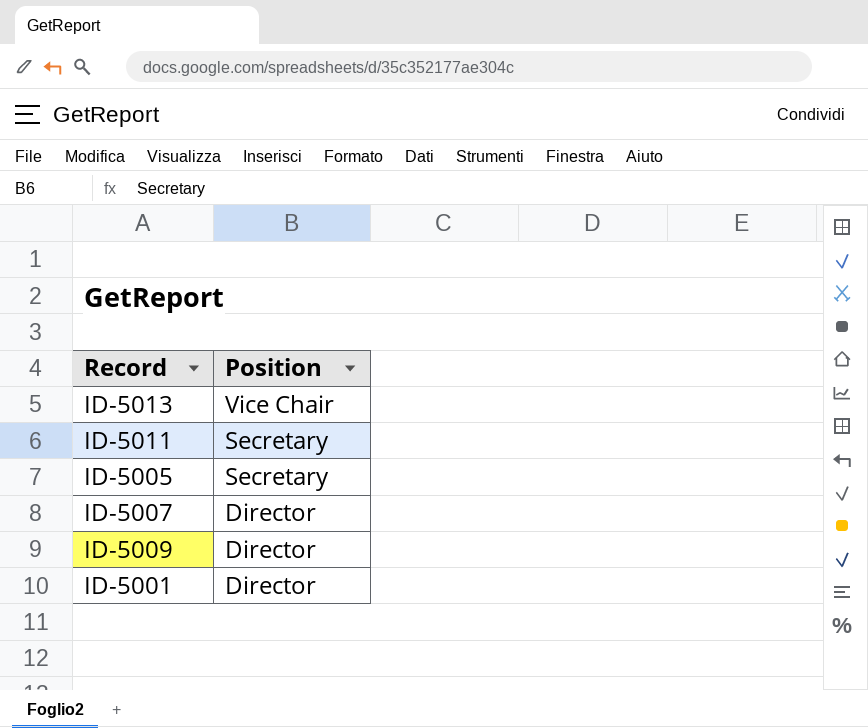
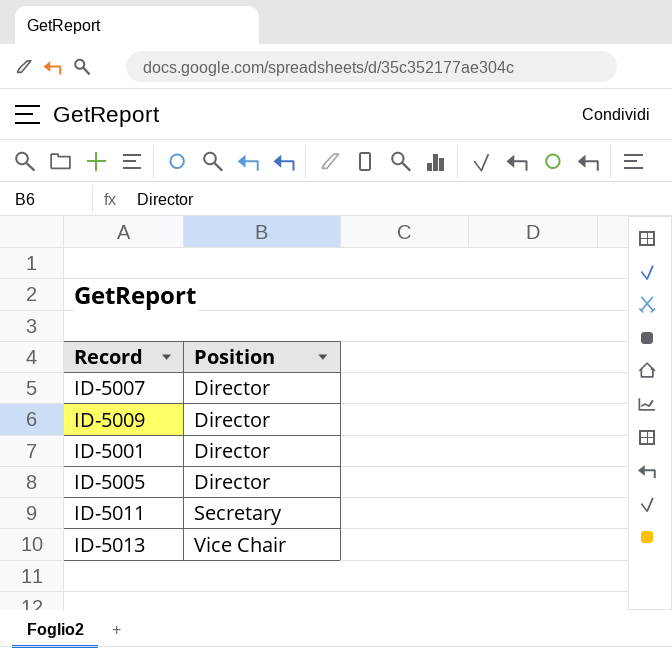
row order: Position descending -> Position ascending
ID-5005 | Position: Secretary -> Director

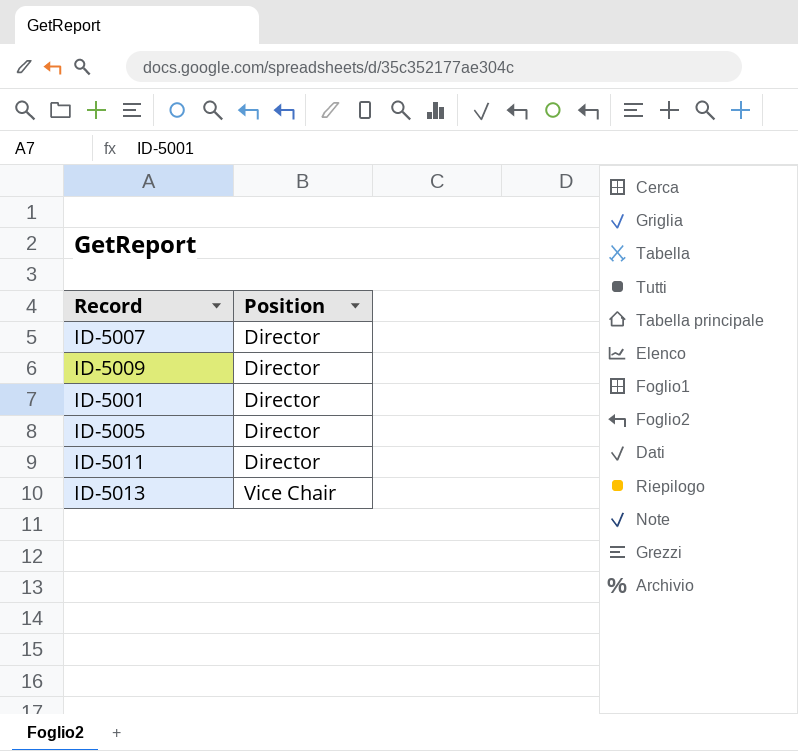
ID-5011 | Position: Secretary -> Director

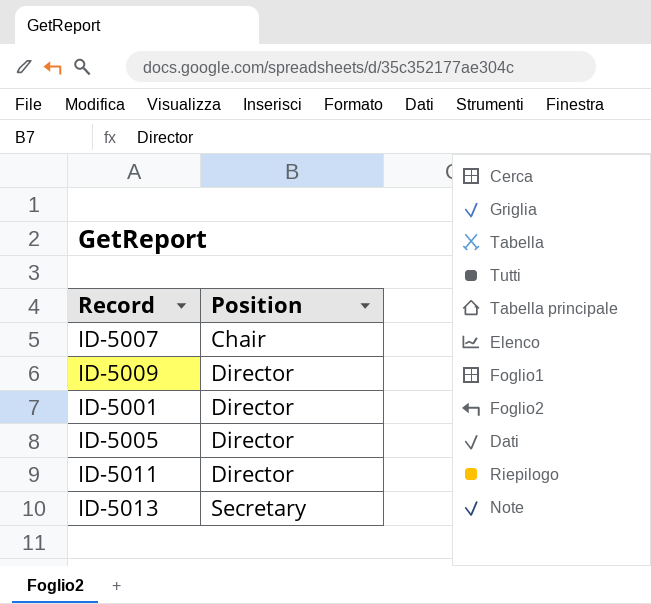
ID-5007 | Position: Director -> Chair
ID-5013 | Position: Vice Chair -> Secretary

